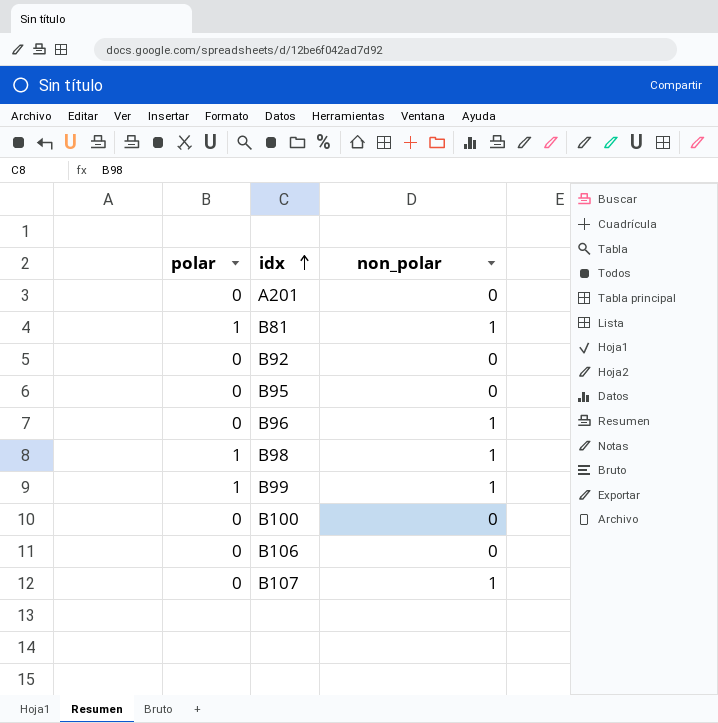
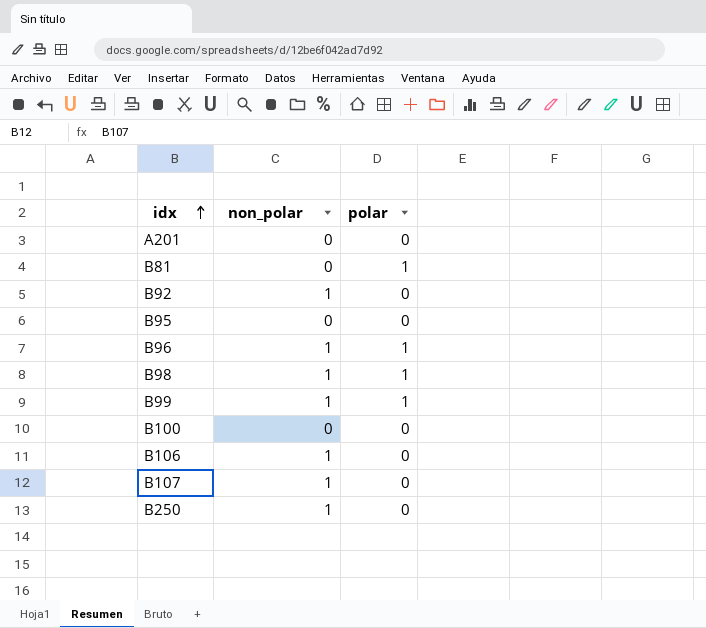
column polar | position: 1 -> 3
B81 | non_polar: 1 -> 0
B92 | non_polar: 0 -> 1
B96 | polar: 0 -> 1
B106 | non_polar: 0 -> 1
row B250: none -> 1 | 0

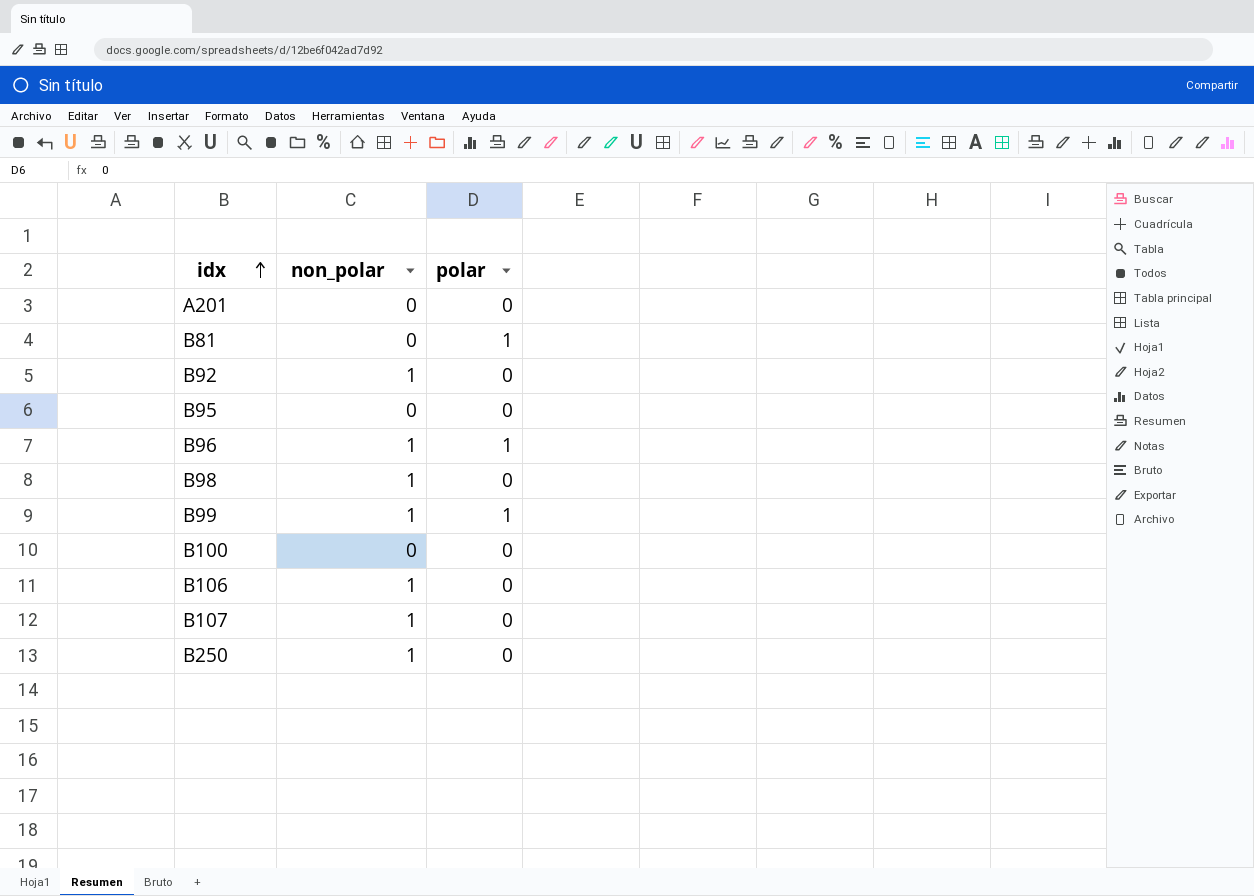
B98 | polar: 1 -> 0

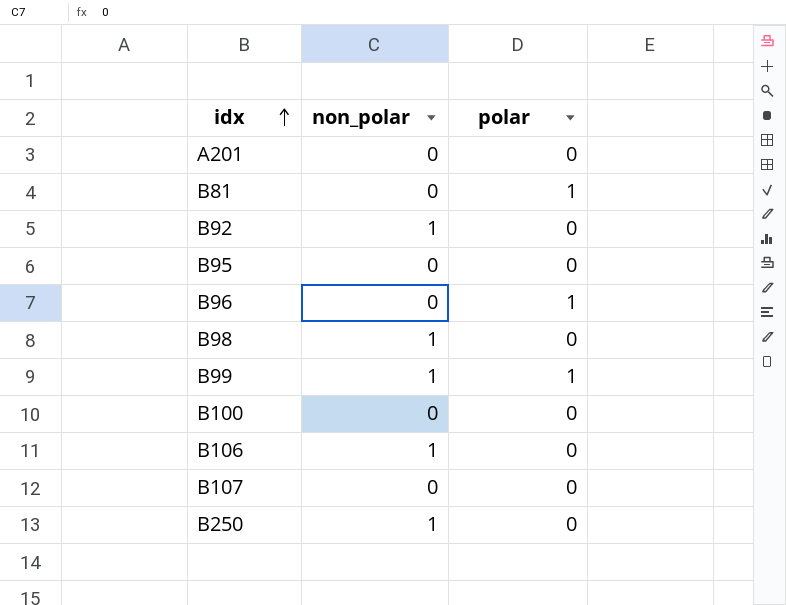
B96 | non_polar: 1 -> 0
B107 | non_polar: 1 -> 0

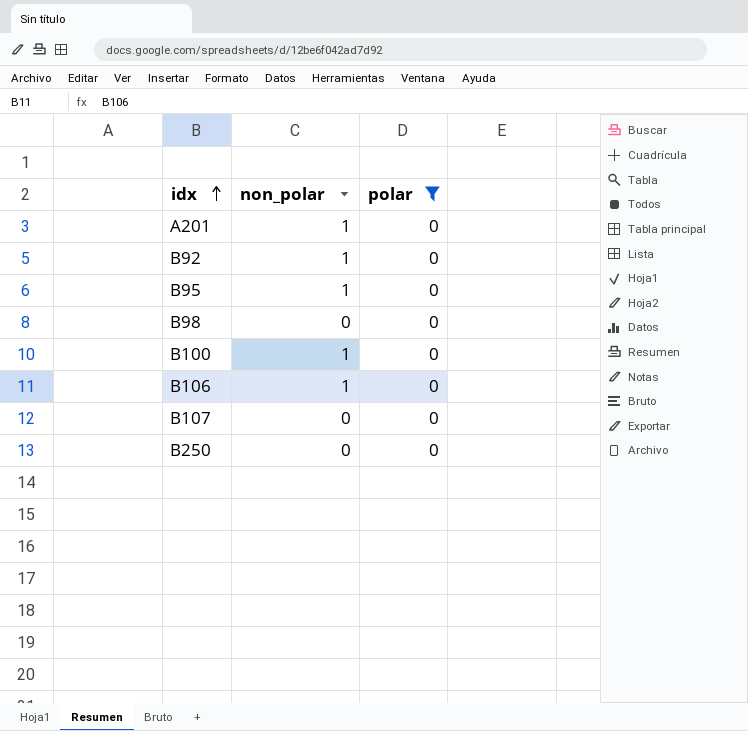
filter: none -> polar = 0
A201 | non_polar: 0 -> 1
B95 | non_polar: 0 -> 1
B98 | non_polar: 1 -> 0
B100 | non_polar: 0 -> 1
B250 | non_polar: 1 -> 0

